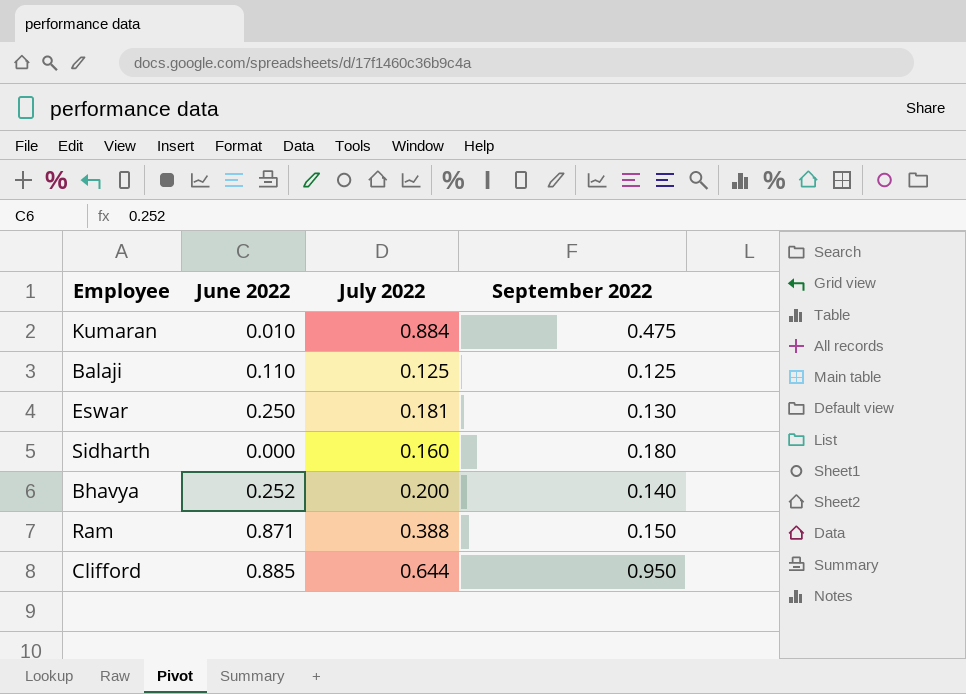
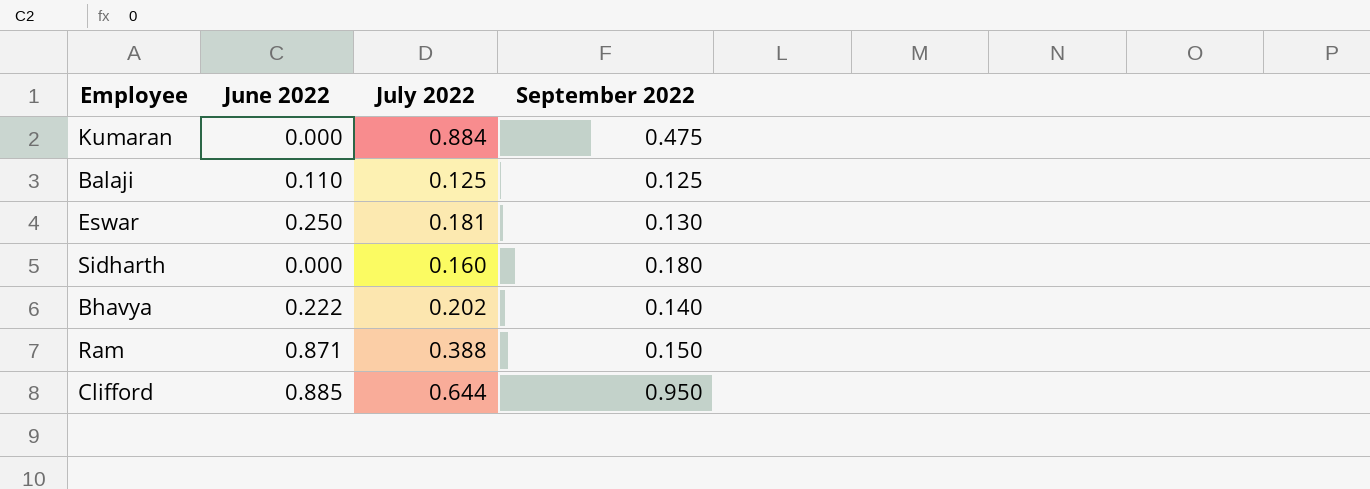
Kumaran | June 2022: 0.010 -> 0.000
Bhavya | June 2022: 0.252 -> 0.222
Bhavya | July 2022: 0.200 -> 0.202

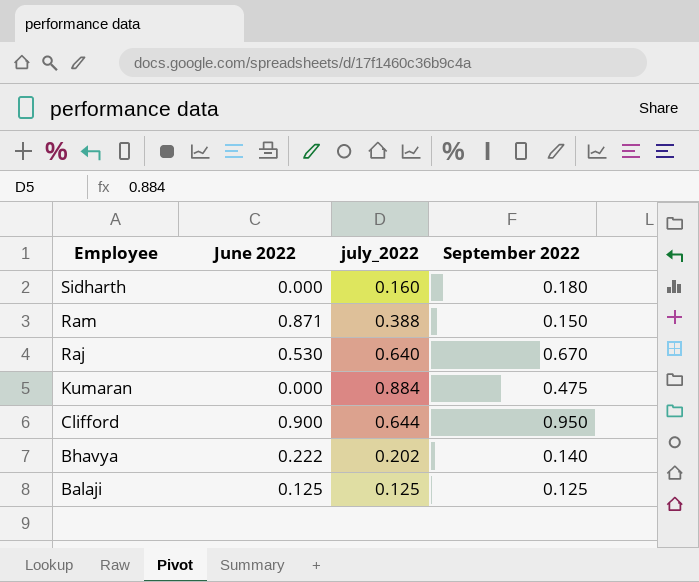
row order: none -> Employee descending
column name: July 2022 -> july_2022
row Eswar: 0.250 | 0.181 | 0.130 -> none
row Raj: none -> 0.530 | 0.640 | 0.670
Clifford | June 2022: 0.885 -> 0.900
Balaji | June 2022: 0.110 -> 0.125

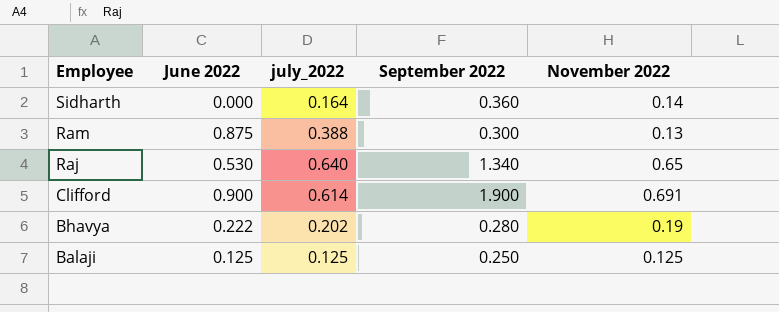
column November 2022 | position: none -> 5
row Kumaran: 0.000 | 0.884 | 0.475 -> none
Sidharth | july_2022: 0.160 -> 0.164
Sidharth | September 2022: 0.180 -> 0.360
Ram | June 2022: 0.871 -> 0.875
Ram | September 2022: 0.150 -> 0.300
Raj | September 2022: 0.670 -> 1.340
Clifford | july_2022: 0.644 -> 0.614
Clifford | September 2022: 0.950 -> 1.900
Bhavya | September 2022: 0.140 -> 0.280
Balaji | September 2022: 0.125 -> 0.250

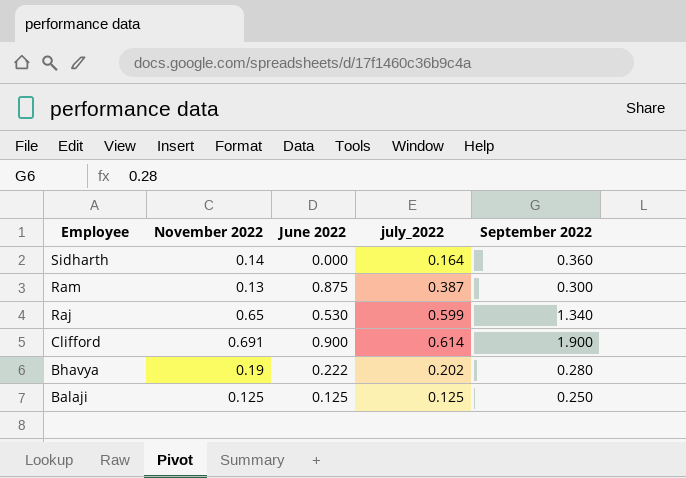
column November 2022 | position: 5 -> 2
Ram | july_2022: 0.388 -> 0.387
Raj | july_2022: 0.640 -> 0.599

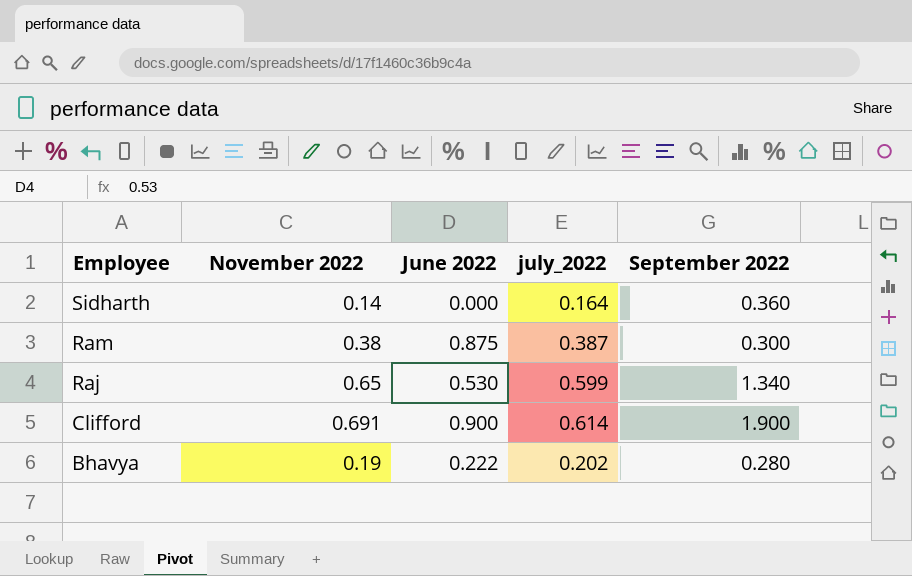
row Balaji: 0.125 | 0.125 | 0.125 | 0.250 -> none
Ram | November 2022: 0.13 -> 0.38

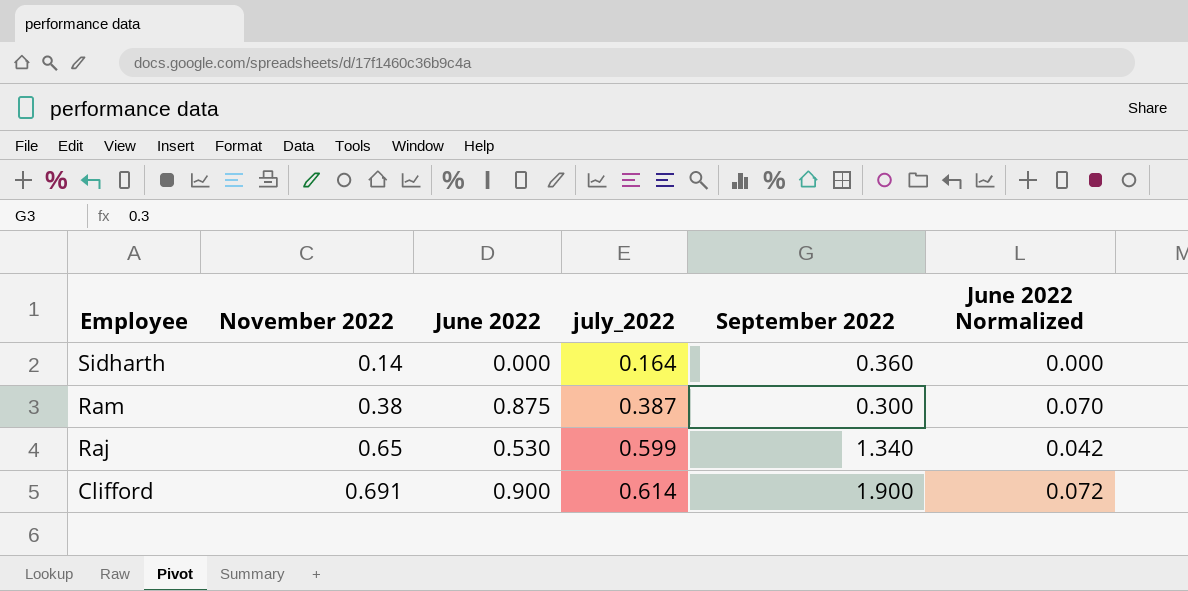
column June 2022 Normalized | formula: none -> [June 2022] * 0.08
row Bhavya: 0.19 | 0.222 | 0.202 | 0.280 -> none

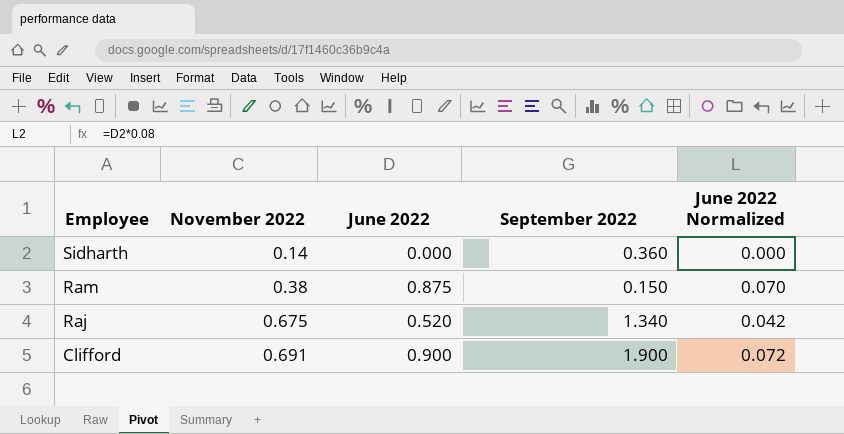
column july_2022 | position: 4 -> none
Ram | September 2022: 0.300 -> 0.150
Raj | November 2022: 0.65 -> 0.675
Raj | June 2022: 0.530 -> 0.520

